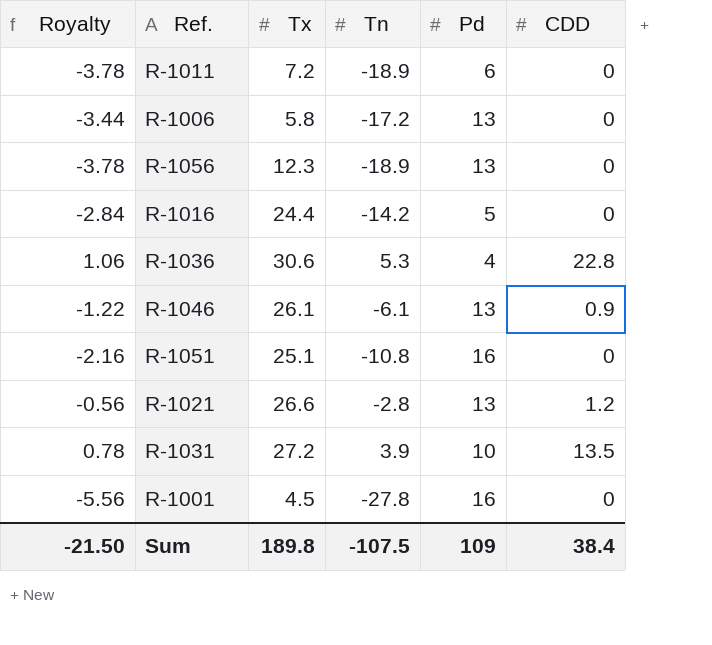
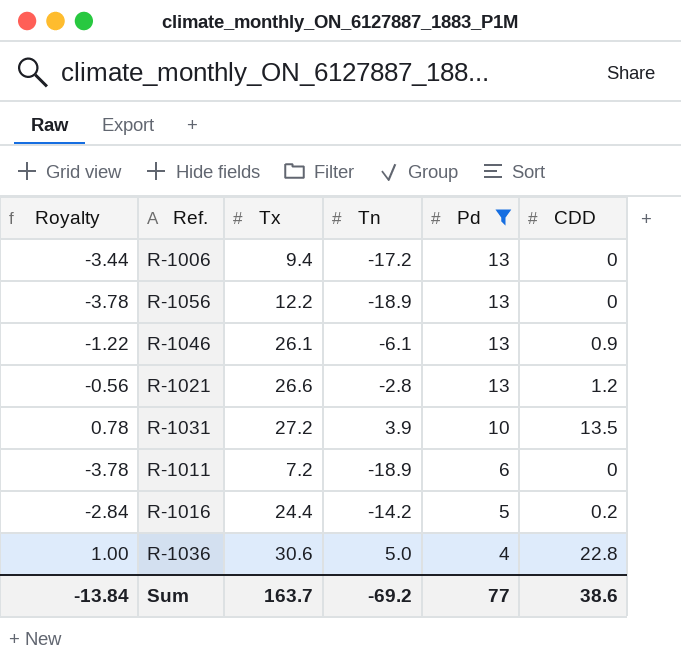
filter: none -> Pd != 16
row order: none -> Pd descending
R-1006 | Tx: 5.8 -> 9.4
R-1056 | Tx: 12.3 -> 12.2
R-1016 | CDD: 0 -> 0.2
R-1036 | Royalty: 1.06 -> 1.00
R-1036 | Tn: 5.3 -> 5.0
Sum | Royalty: -21.50 -> -13.84
Sum | Tx: 189.8 -> 163.7
Sum | Tn: -107.5 -> -69.2
Sum | Pd: 109 -> 77
Sum | CDD: 38.4 -> 38.6

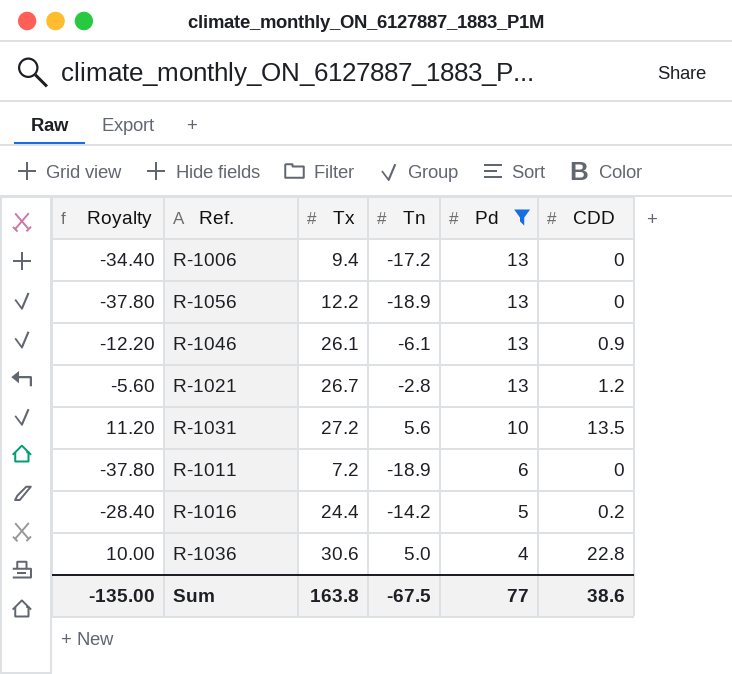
column Royalty | formula: [Tn] * 0.2 -> [Tn] * 2
R-1021 | Tx: 26.6 -> 26.7
R-1031 | Tn: 3.9 -> 5.6
Sum | Royalty: -13.84 -> -135.00
Sum | Tx: 163.7 -> 163.8
Sum | Tn: -69.2 -> -67.5

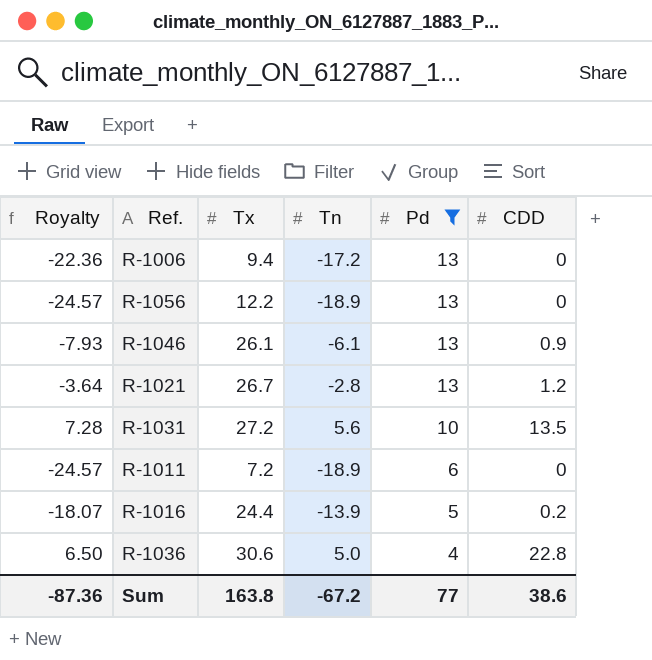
column Royalty | formula: [Tn] * 2 -> [Tn] * 1.3
R-1016 | Tn: -14.2 -> -13.9
Sum | Royalty: -135.00 -> -87.36
Sum | Tn: -67.5 -> -67.2

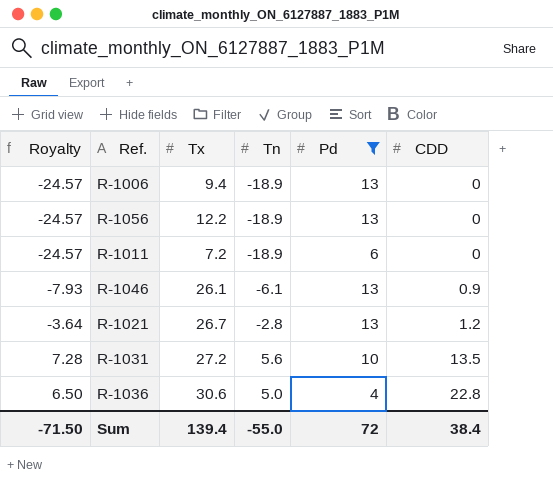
row order: Pd descending -> CDD ascending
row R-1016: -18.07 | 24.4 | -13.9 | 5 | 0.2 -> none
R-1006 | Royalty: -22.36 -> -24.57
R-1006 | Tn: -17.2 -> -18.9
Sum | Royalty: -87.36 -> -71.50
Sum | Tx: 163.8 -> 139.4
Sum | Tn: -67.2 -> -55.0
Sum | Pd: 77 -> 72
Sum | CDD: 38.6 -> 38.4

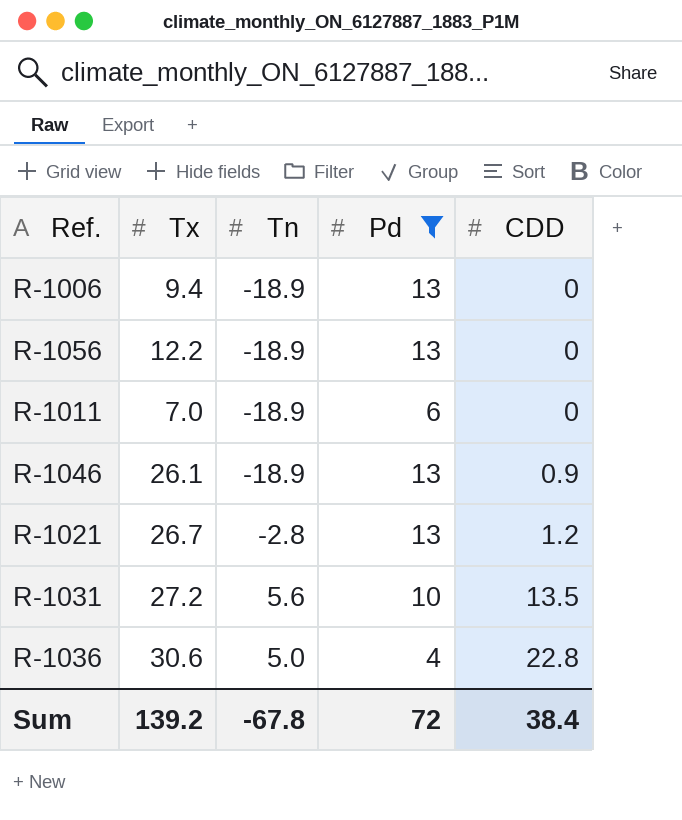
column Royalty | formula: [Tn] * 1.3 -> none
R-1011 | Tx: 7.2 -> 7.0
R-1046 | Tn: -6.1 -> -18.9
Sum | Tx: 139.4 -> 139.2
Sum | Tn: -55.0 -> -67.8

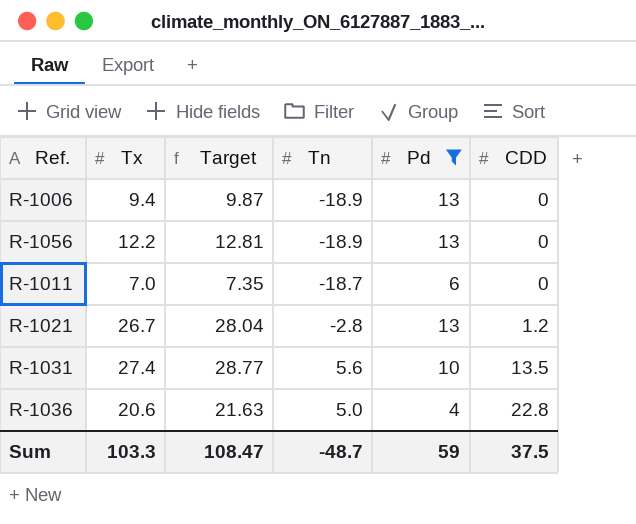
column Target | formula: none -> [Tx] * 1.05
row R-1046: 26.1 | -18.9 | 13 | 0.9 -> none
R-1011 | Tn: -18.9 -> -18.7
R-1031 | Tx: 27.2 -> 27.4
R-1036 | Tx: 30.6 -> 20.6
Sum | Tx: 139.2 -> 103.3
Sum | Tn: -67.8 -> -48.7
Sum | Pd: 72 -> 59
Sum | CDD: 38.4 -> 37.5

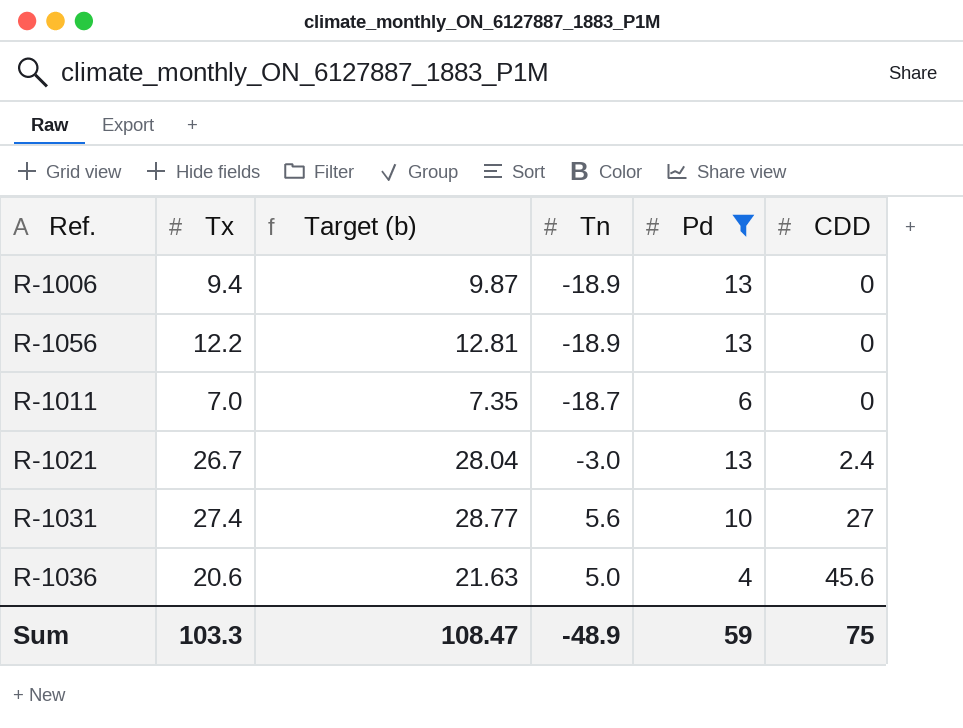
column name: Target -> Target (b)
R-1021 | Tn: -2.8 -> -3.0
R-1021 | CDD: 1.2 -> 2.4
R-1031 | CDD: 13.5 -> 27
R-1036 | CDD: 22.8 -> 45.6
Sum | Tn: -48.7 -> -48.9
Sum | CDD: 37.5 -> 75

